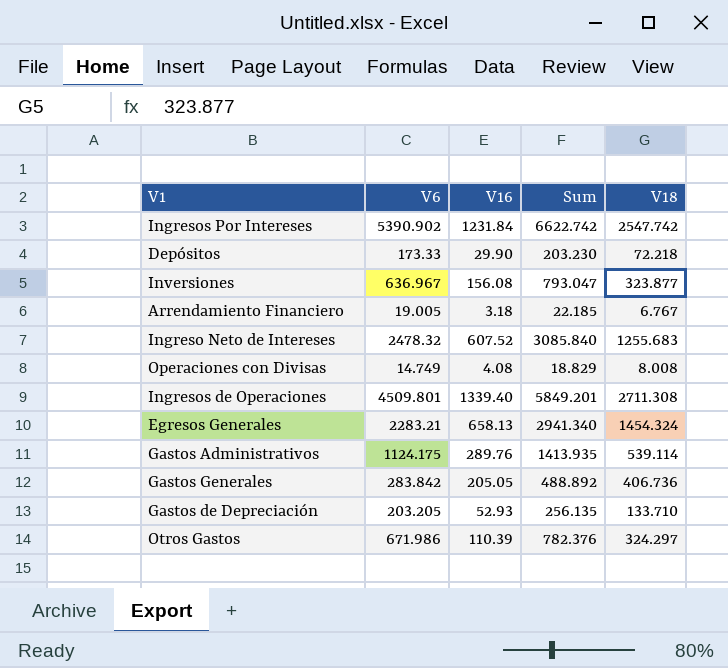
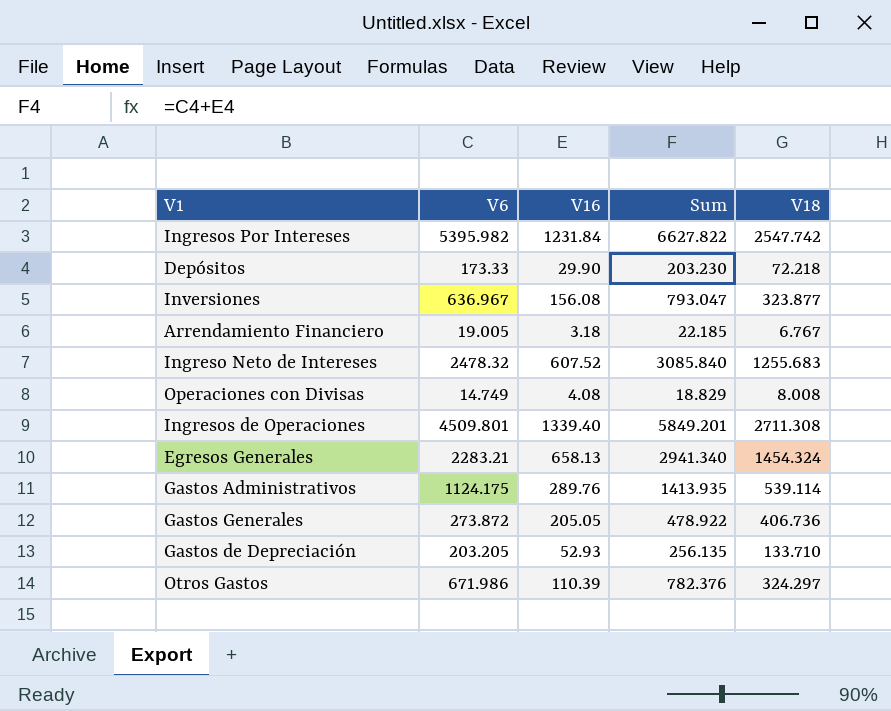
Ingresos Por Intereses | V6: 5390.902 -> 5395.982
Ingresos Por Intereses | Sum: 6622.742 -> 6627.822
Gastos Generales | V6: 283.842 -> 273.872
Gastos Generales | Sum: 488.892 -> 478.922

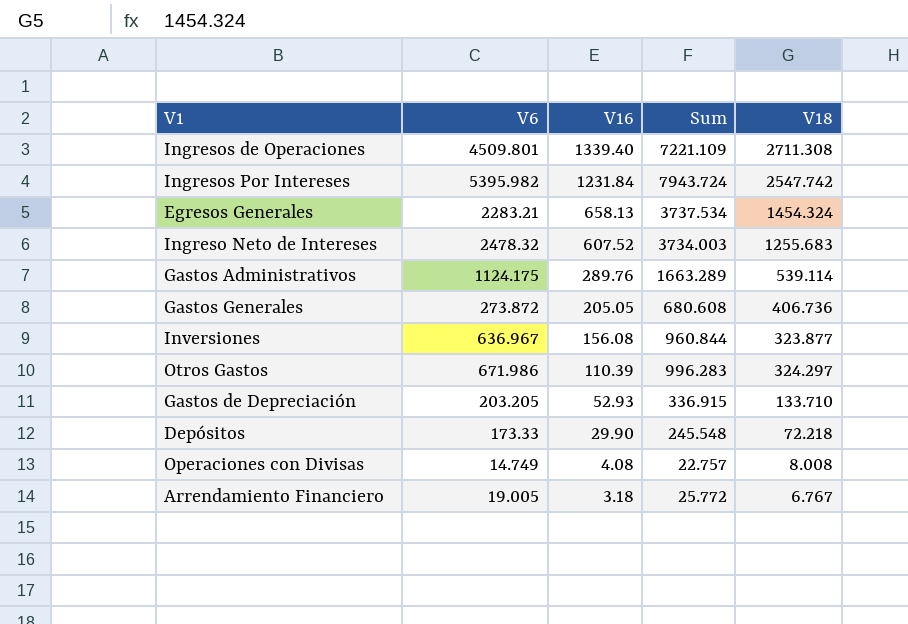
row order: none -> V16 descending
column Sum | formula: [V6] + [V16] -> [V6] + [V18]

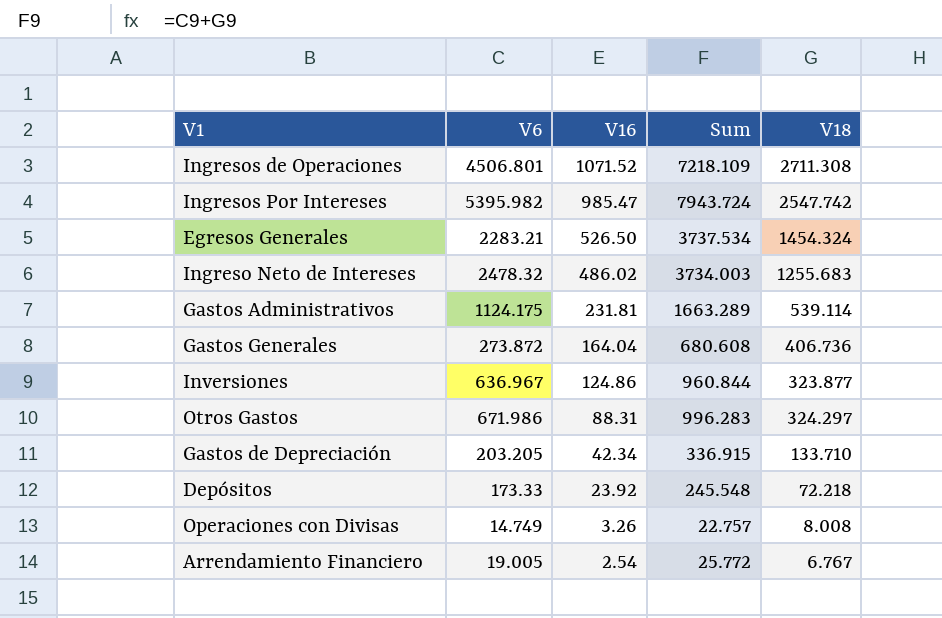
Ingresos de Operaciones | V6: 4509.801 -> 4506.801
Ingresos de Operaciones | V16: 1339.40 -> 1071.52
Ingresos de Operaciones | Sum: 7221.109 -> 7218.109
Ingresos Por Intereses | V16: 1231.84 -> 985.47
Egresos Generales | V16: 658.13 -> 526.50
Ingreso Neto de Intereses | V16: 607.52 -> 486.02
Gastos Administrativos | V16: 289.76 -> 231.81
Gastos Generales | V16: 205.05 -> 164.04
Inversiones | V16: 156.08 -> 124.86
Otros Gastos | V16: 110.39 -> 88.31
Gastos de Depreciación | V16: 52.93 -> 42.34
Depósitos | V16: 29.90 -> 23.92
Operaciones con Divisas | V16: 4.08 -> 3.26
Arrendamiento Financiero | V16: 3.18 -> 2.54

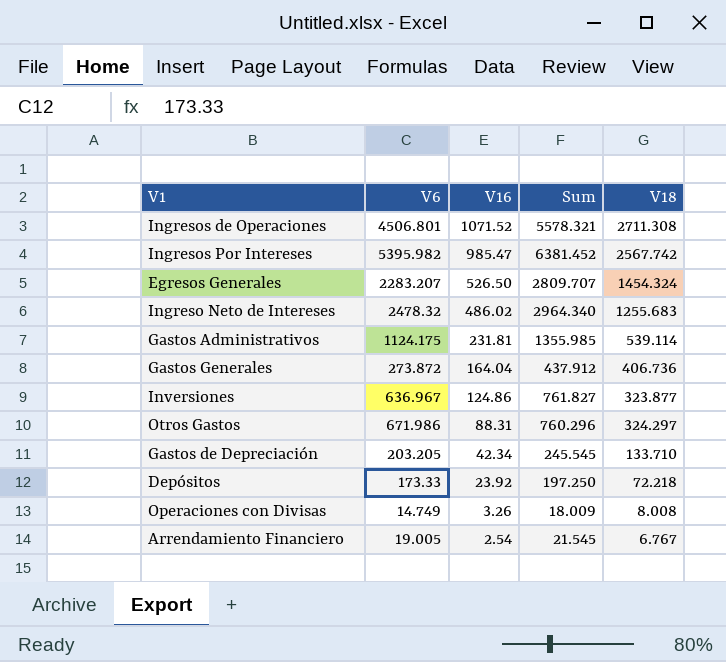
column Sum | formula: [V6] + [V18] -> [V6] + [V16]
Ingresos Por Intereses | V18: 2547.742 -> 2567.742
Egresos Generales | V6: 2283.21 -> 2283.207

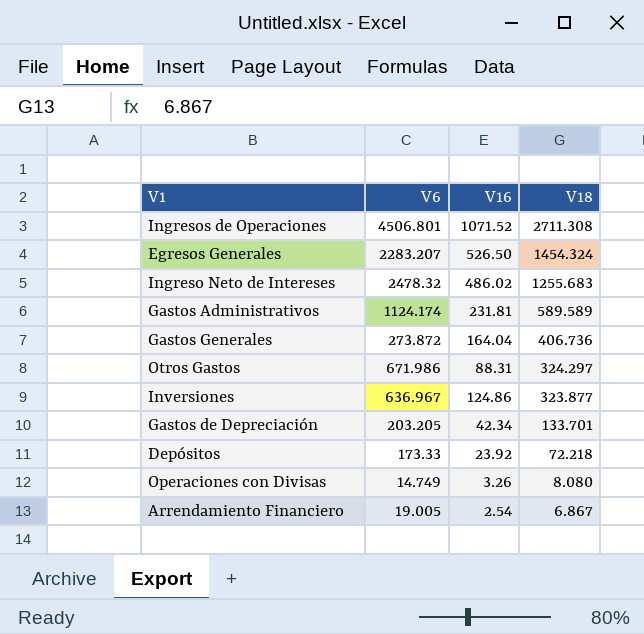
row order: V16 descending -> V18 descending
column Sum | formula: [V6] + [V16] -> none
row Ingresos Por Intereses: 5395.982 | 985.47 | 6381.452 | 2567.742 -> none
Gastos Administrativos | V6: 1124.175 -> 1124.174
Gastos Administrativos | V18: 539.114 -> 589.589
Gastos de Depreciación | V18: 133.710 -> 133.701
Operaciones con Divisas | V18: 8.008 -> 8.080
Arrendamiento Financiero | V18: 6.767 -> 6.867

